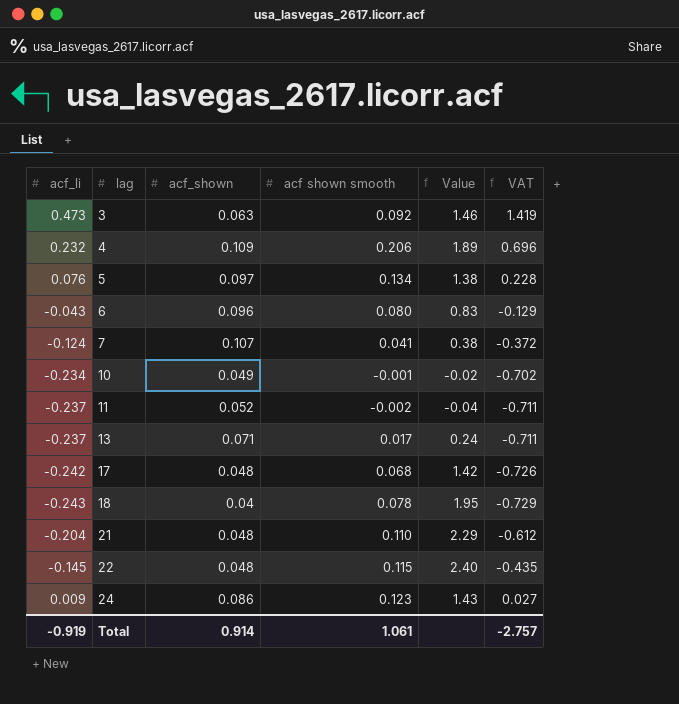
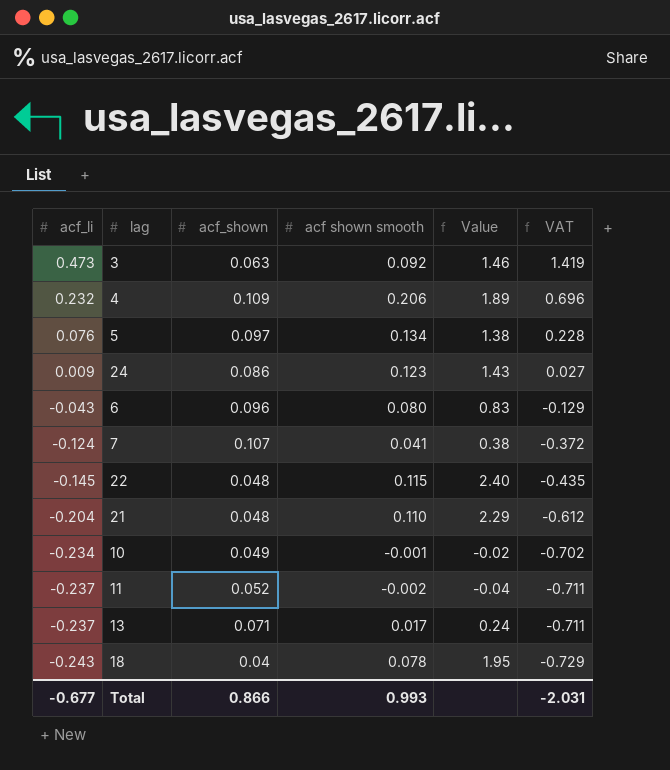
row order: lag ascending -> acf_li descending
row 17: -0.242 | 0.048 | 0.068 | 1.42 | -0.726 -> none
Total | acf_li: -0.919 -> -0.677
Total | acf_shown: 0.914 -> 0.866
Total | acf shown smooth: 1.061 -> 0.993
Total | VAT: -2.757 -> -2.031

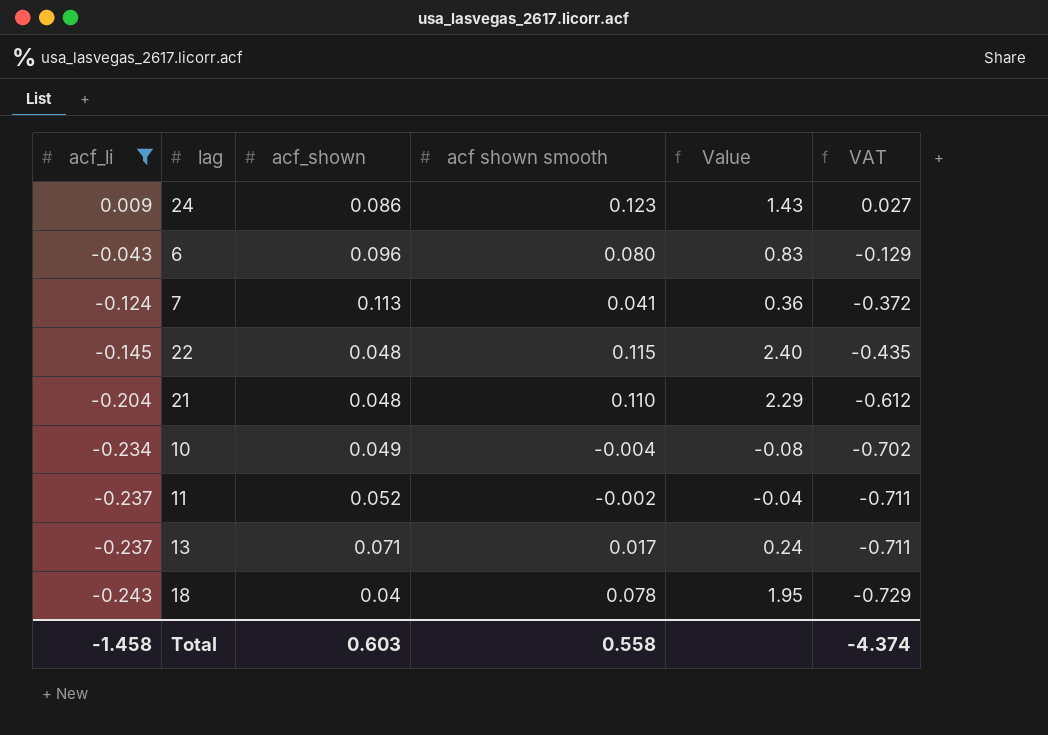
filter: none -> acf_li <= 0.009
7 | acf_shown: 0.107 -> 0.113
7 | Value: 0.38 -> 0.36
10 | acf shown smooth: -0.001 -> -0.004
10 | Value: -0.02 -> -0.08
Total | acf_li: -0.677 -> -1.458
Total | acf_shown: 0.866 -> 0.603
Total | acf shown smooth: 0.993 -> 0.558
Total | VAT: -2.031 -> -4.374

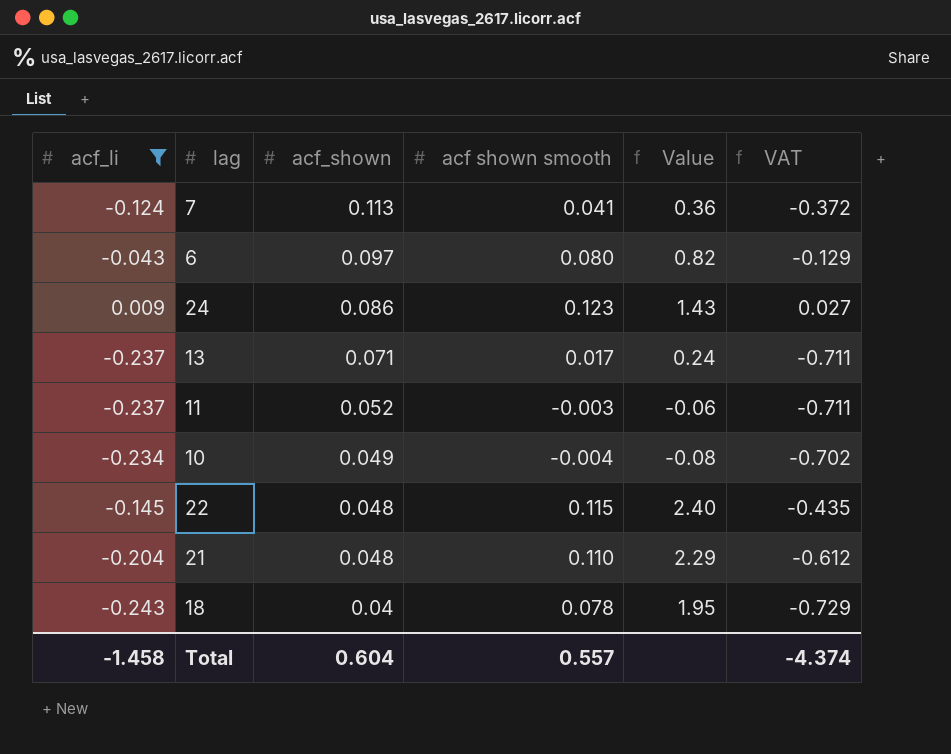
row order: acf_li descending -> acf_shown descending
6 | acf_shown: 0.096 -> 0.097
6 | Value: 0.83 -> 0.82
11 | acf shown smooth: -0.002 -> -0.003
11 | Value: -0.04 -> -0.06
Total | acf_shown: 0.603 -> 0.604
Total | acf shown smooth: 0.558 -> 0.557

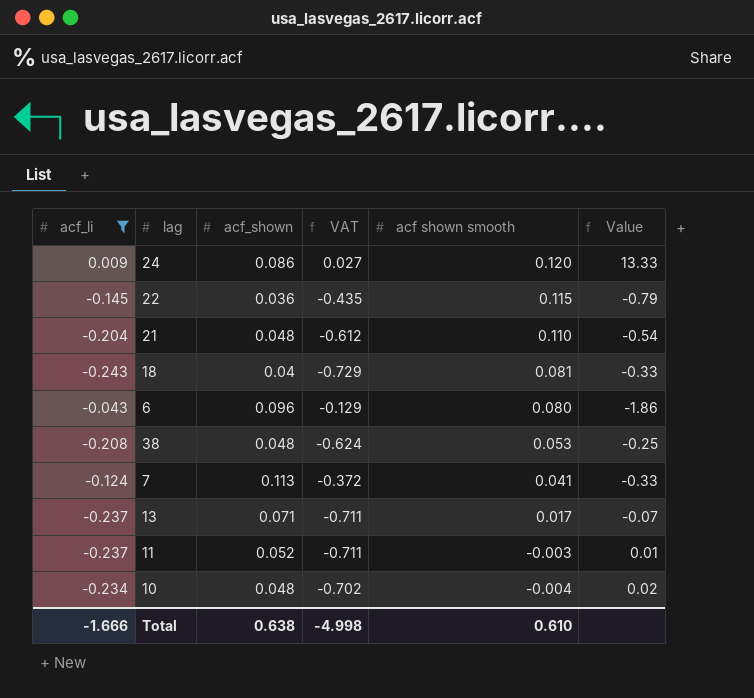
row order: acf_shown descending -> acf shown smooth descending
column VAT | position: 6 -> 4
column Value | formula: [acf shown smooth] / [acf_shown] -> [acf shown smooth] / [acf_li]
24 | acf shown smooth: 0.123 -> 0.120
22 | acf_shown: 0.048 -> 0.036
18 | acf shown smooth: 0.078 -> 0.081
6 | acf_shown: 0.097 -> 0.096
row 38: none -> -0.208 | 0.048 | -0.624 | 0.053 | -0.25
10 | acf_shown: 0.049 -> 0.048
Total | acf_li: -1.458 -> -1.666
Total | acf_shown: 0.604 -> 0.638
Total | VAT: -4.374 -> -4.998
Total | acf shown smooth: 0.557 -> 0.610

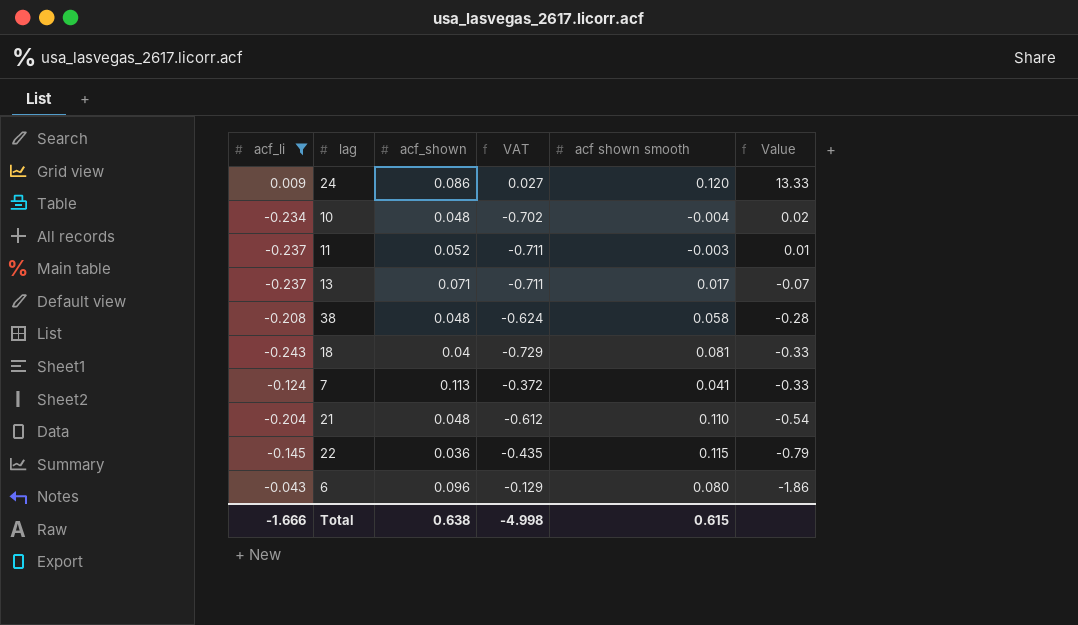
row order: acf shown smooth descending -> Value descending
38 | acf shown smooth: 0.053 -> 0.058
38 | Value: -0.25 -> -0.28
Total | acf shown smooth: 0.610 -> 0.615

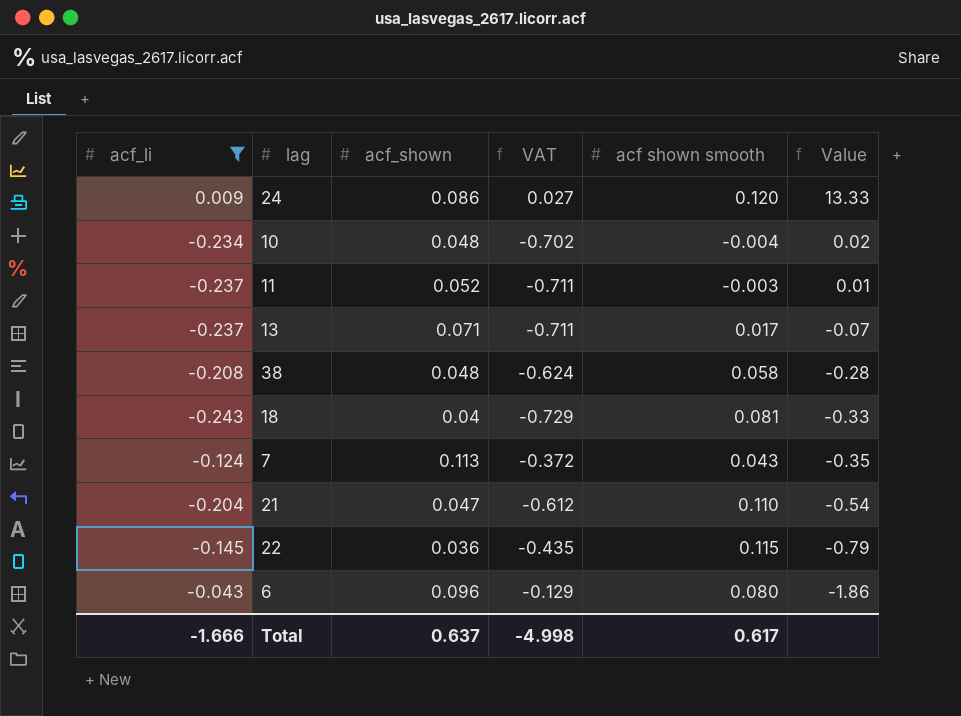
7 | acf shown smooth: 0.041 -> 0.043
7 | Value: -0.33 -> -0.35
21 | acf_shown: 0.048 -> 0.047
Total | acf_shown: 0.638 -> 0.637
Total | acf shown smooth: 0.615 -> 0.617

